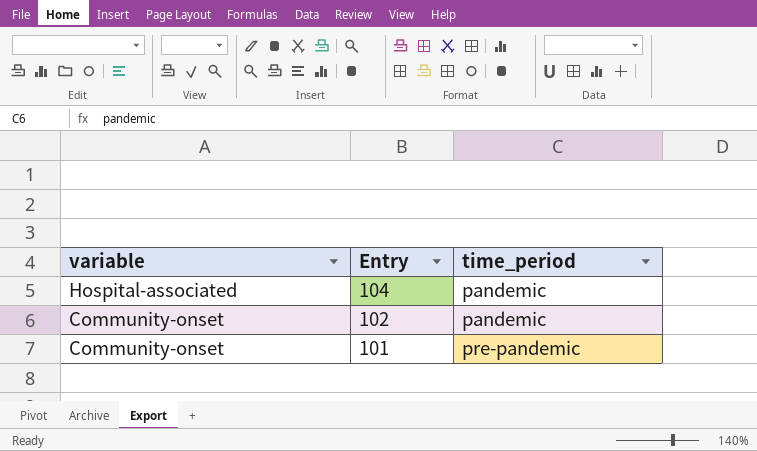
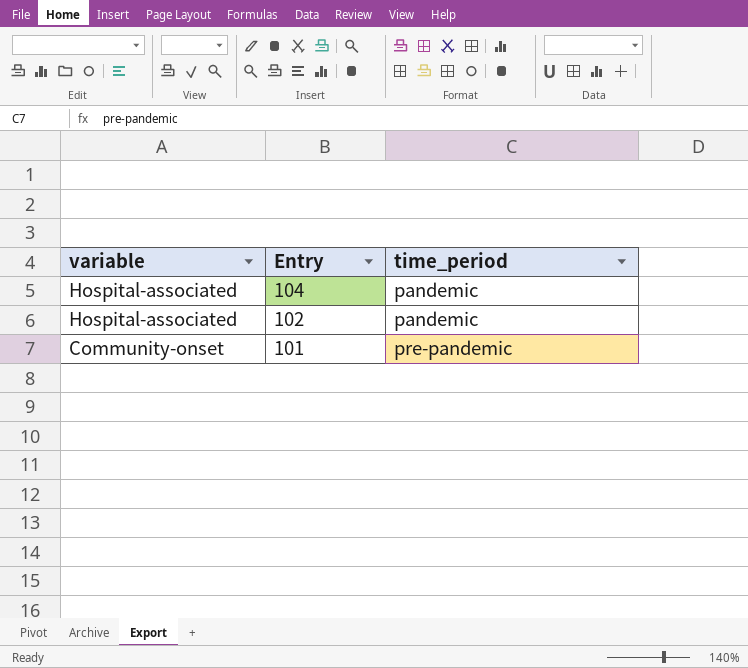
102 | variable: Community-onset -> Hospital-associated

